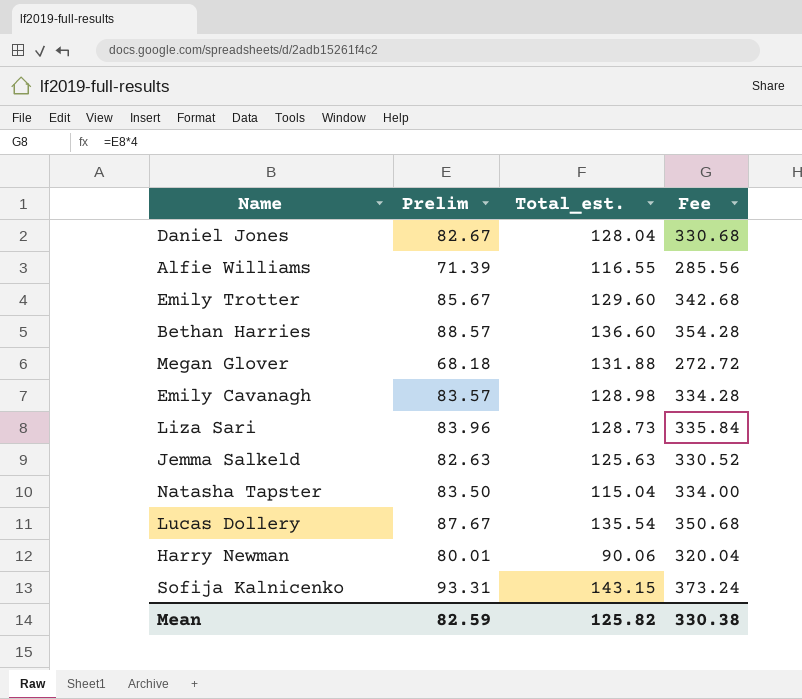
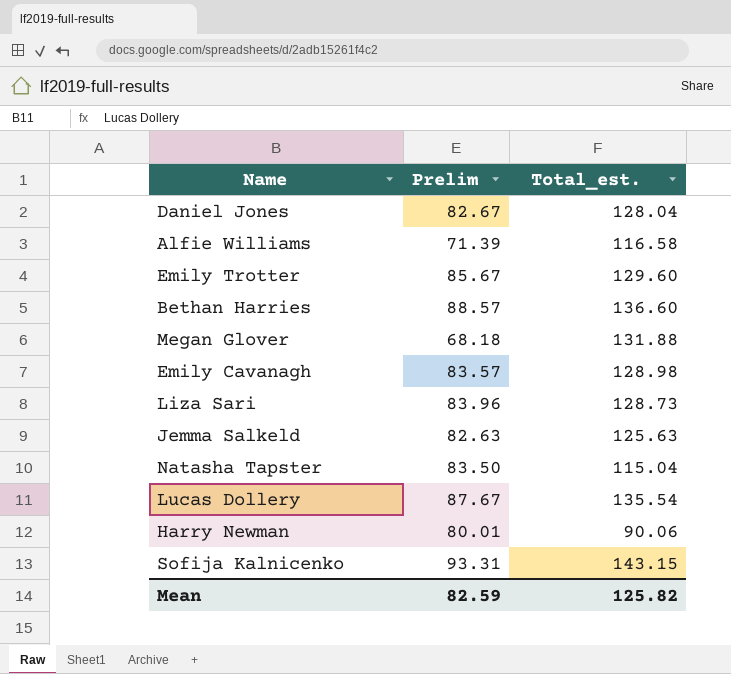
column Fee | formula: [Prelim] * 4 -> none
Alfie Williams | Total_est.: 116.55 -> 116.58

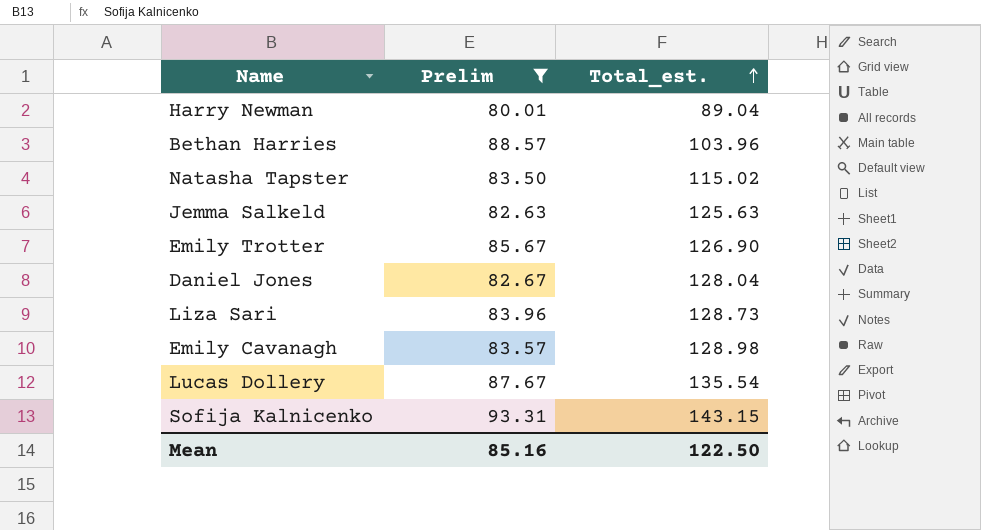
filter: none -> Prelim >= 80.01
row order: none -> Total_est. ascending
Harry Newman | Total_est.: 90.06 -> 89.04
Bethan Harries | Total_est.: 136.60 -> 103.96
Natasha Tapster | Total_est.: 115.04 -> 115.02
Emily Trotter | Total_est.: 129.60 -> 126.90
Mean | Prelim: 82.59 -> 85.16
Mean | Total_est.: 125.82 -> 122.50

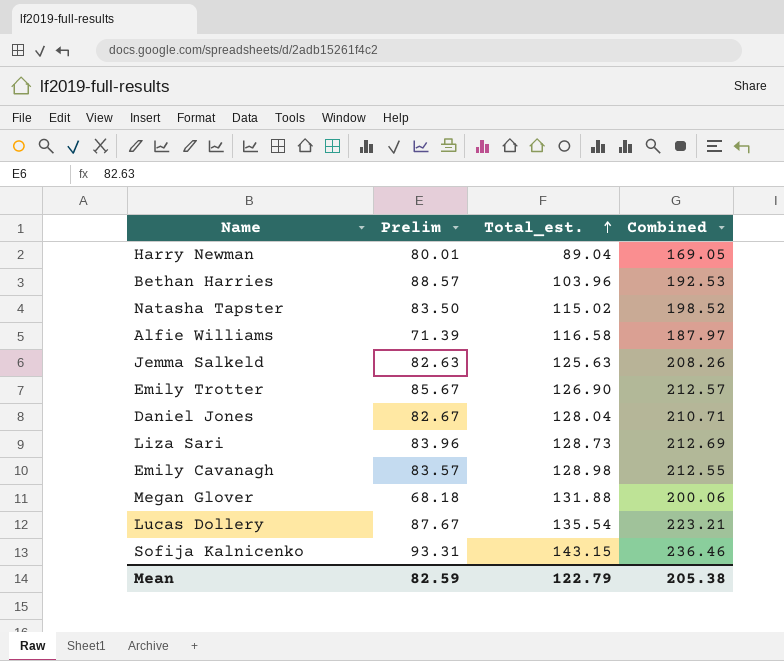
filter: Prelim >= 80.01 -> none
column Combined | formula: none -> [Prelim] + [Total_est.]
Mean | Prelim: 85.16 -> 82.59
Mean | Total_est.: 122.50 -> 122.79

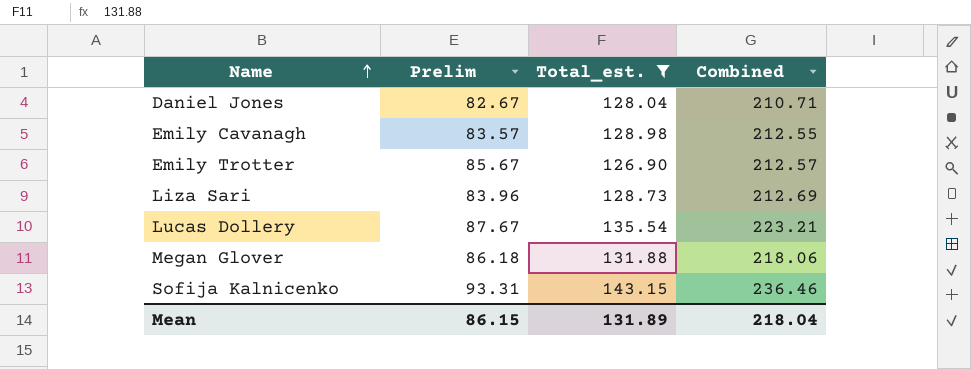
filter: none -> Total_est. >= 126.90
row order: Total_est. ascending -> Name ascending
Megan Glover | Prelim: 68.18 -> 86.18
Megan Glover | Combined: 200.06 -> 218.06
Mean | Prelim: 82.59 -> 86.15
Mean | Total_est.: 122.79 -> 131.89
Mean | Combined: 205.38 -> 218.04

